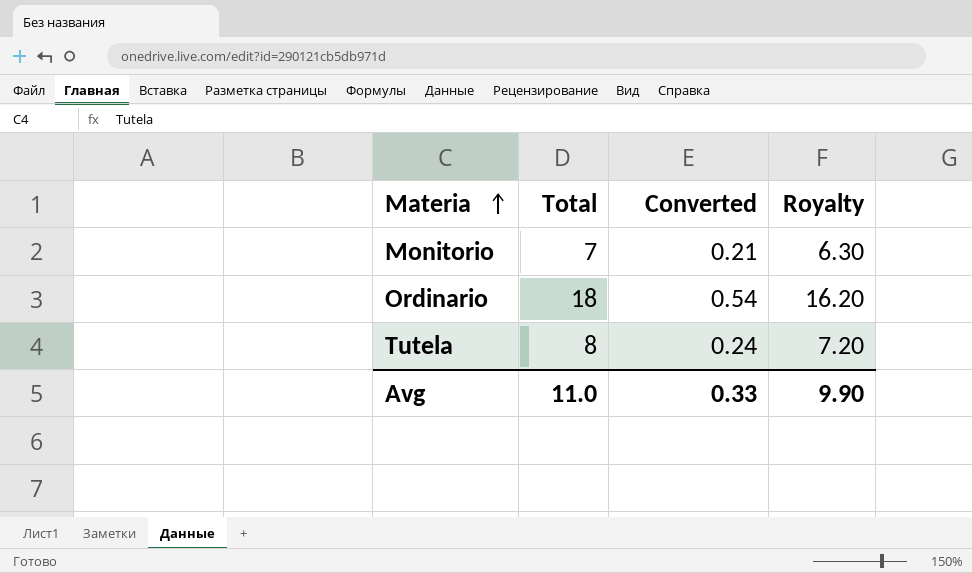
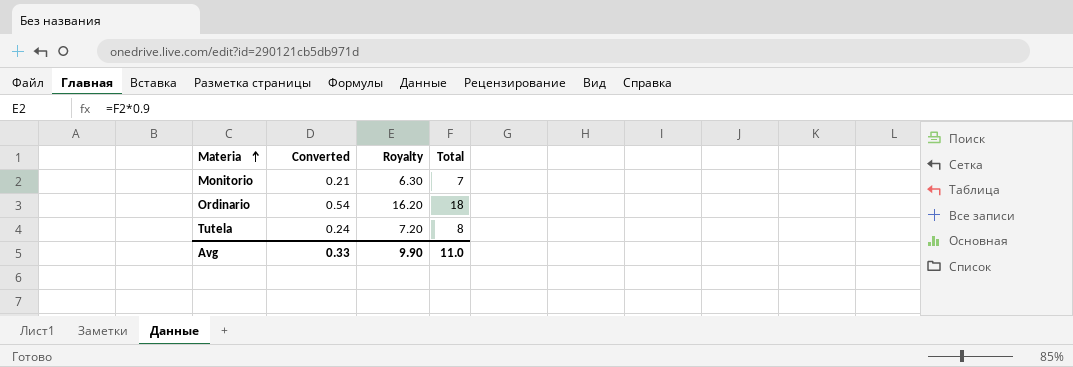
column Total | position: 2 -> 4

